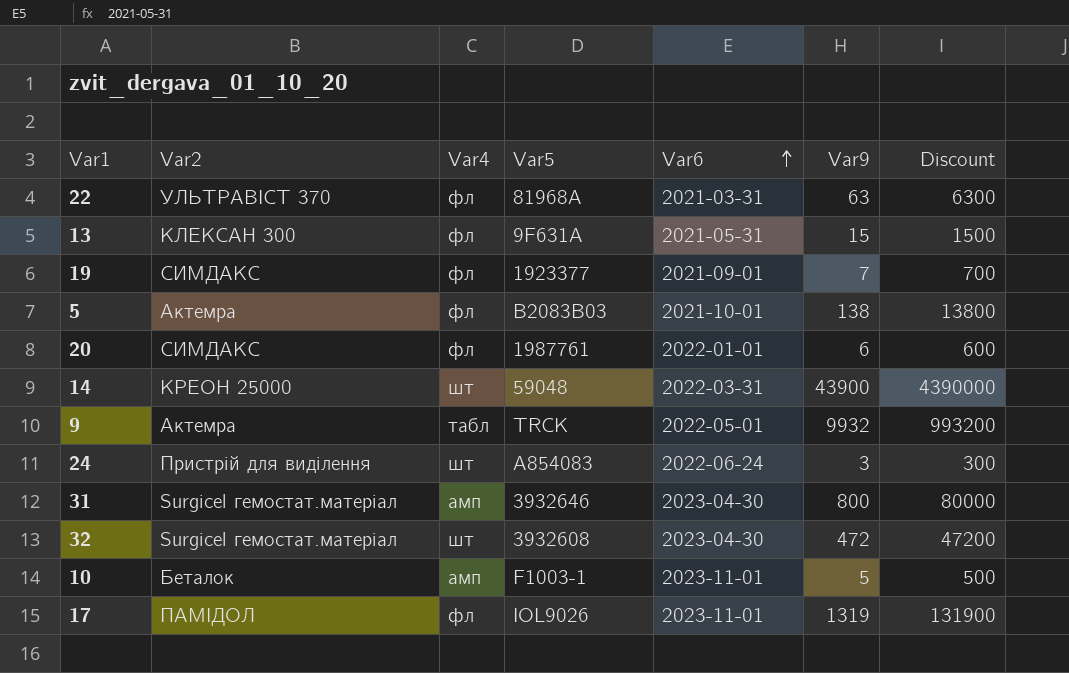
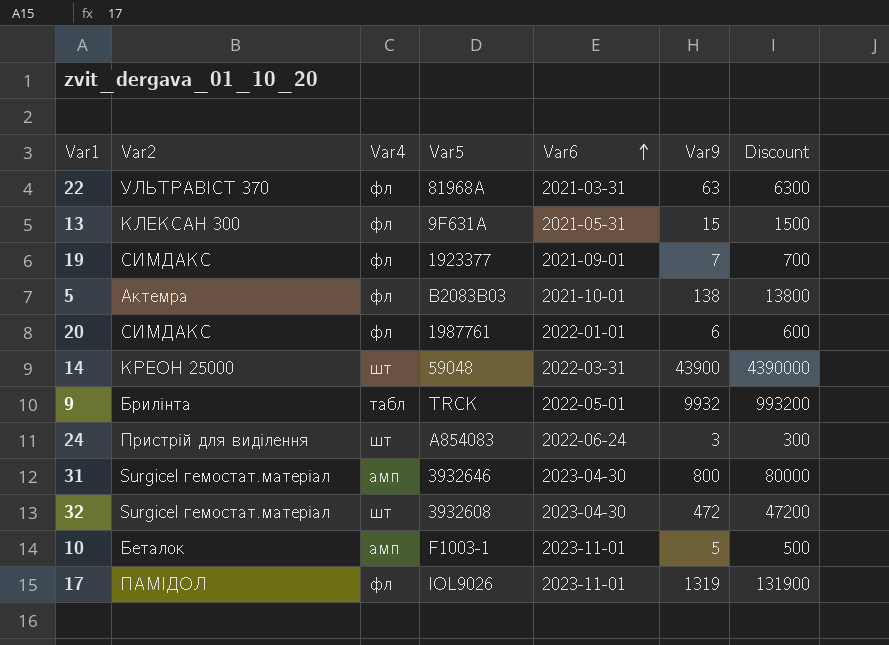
9 | Var2: Актемра -> Брилінта

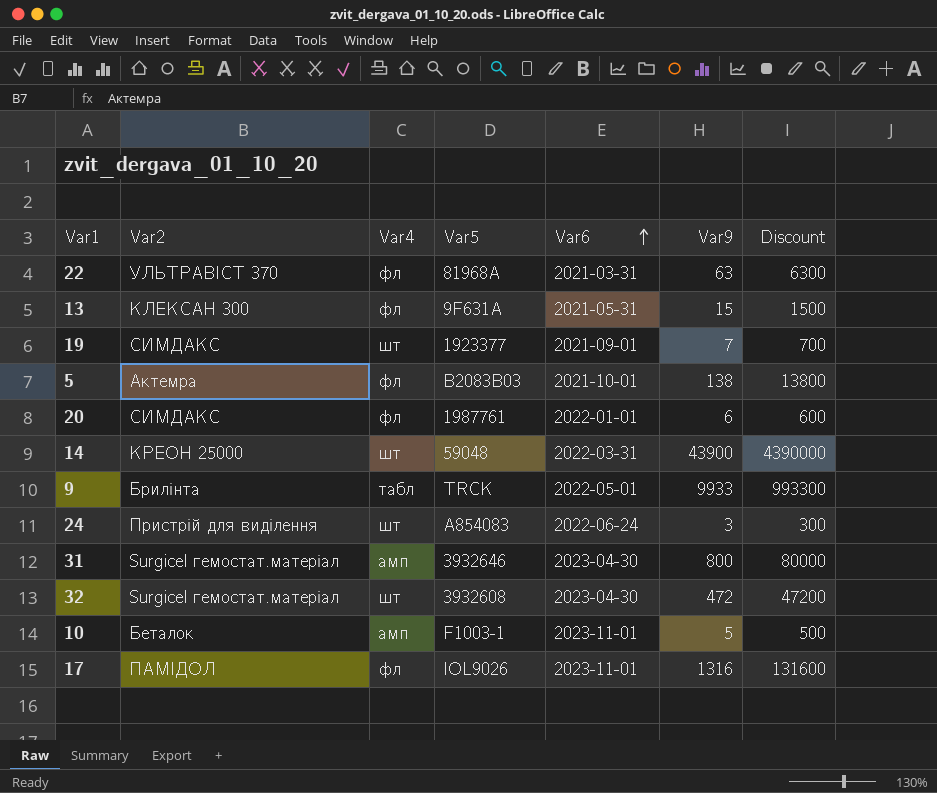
19 | Var4: фл -> шт
9 | Var9: 9932 -> 9933
9 | Discount: 993200 -> 993300
17 | Var9: 1319 -> 1316
17 | Discount: 131900 -> 131600

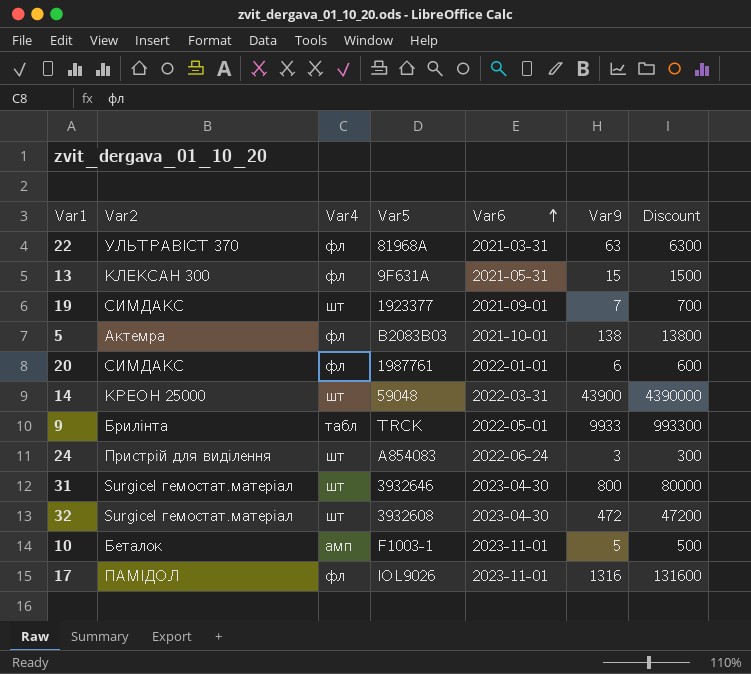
31 | Var4: амп -> шт

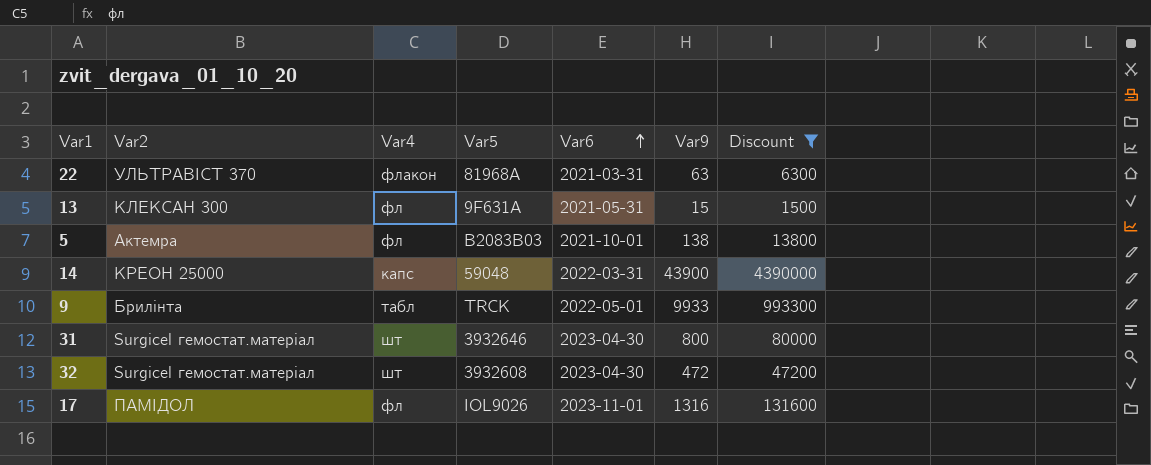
filter: none -> Discount >= 1500
22 | Var4: фл -> флакон
14 | Var4: шт -> капс

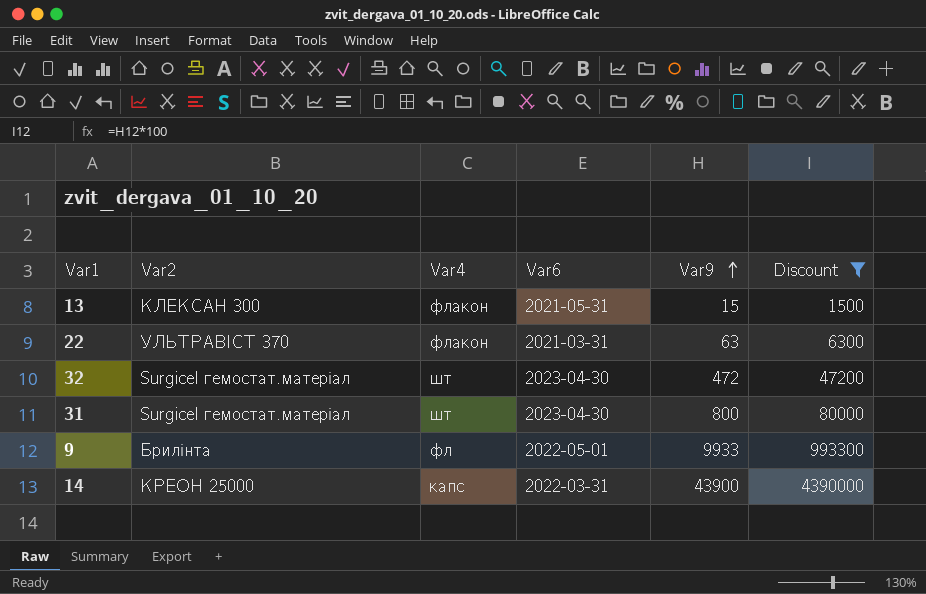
row order: Var6 ascending -> Var9 ascending
column Var5 | position: 4 -> none
row 5: Актемра | фл | В2083В03 | 2021-10-01 | 138 | 13800 -> none
row 17: ПАМІДОЛ | фл | IOL9026 | 2023-11-01 | 1316 | 131600 -> none
13 | Var4: фл -> флакон
9 | Var4: табл -> фл

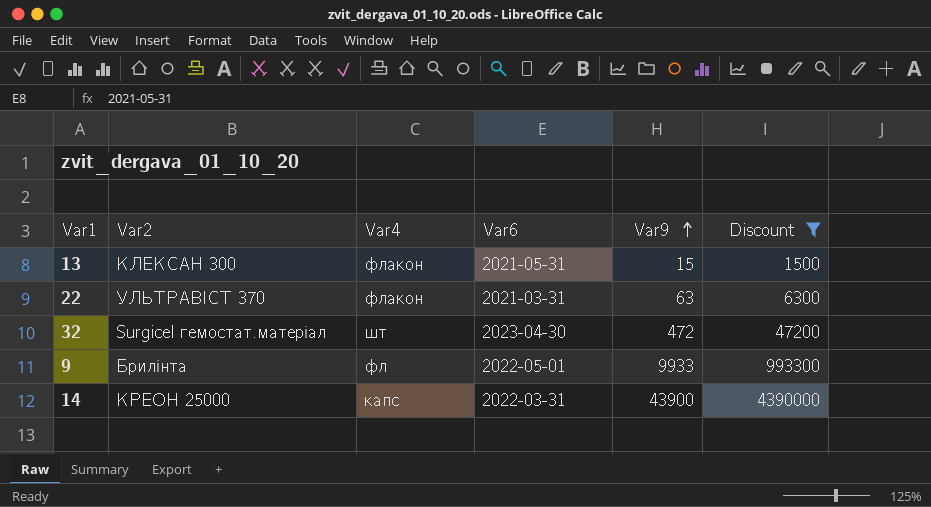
row 31: Surgicel гемостат.матеріал | шт | 2023-04-30 | 800 | 80000 -> none

